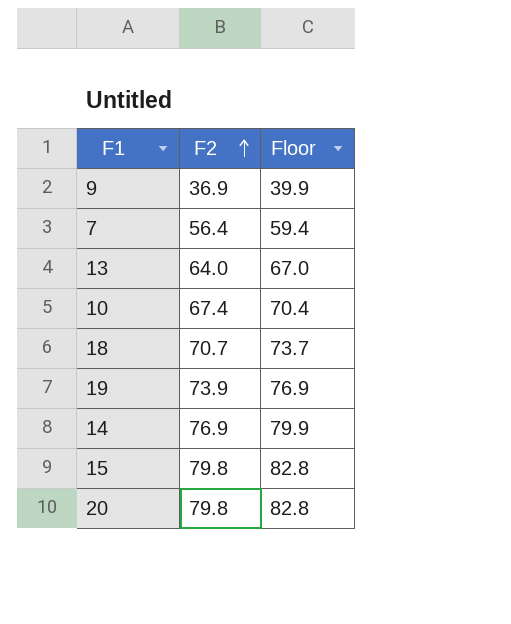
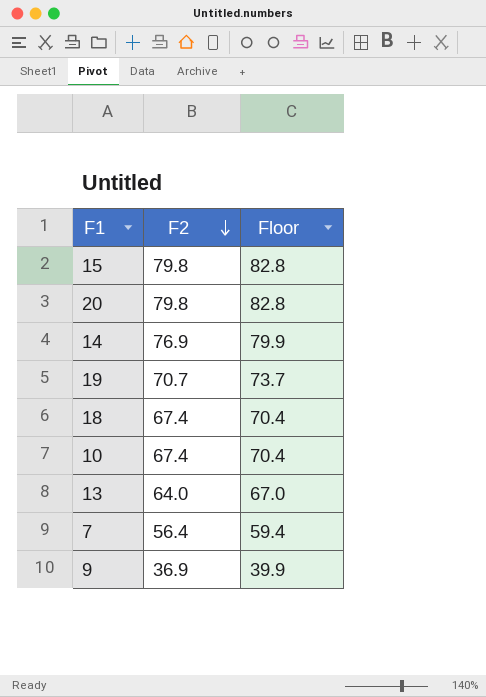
row order: F2 ascending -> F2 descending
19 | F2: 73.9 -> 70.7
19 | Floor: 76.9 -> 73.7
18 | F2: 70.7 -> 67.4
18 | Floor: 73.7 -> 70.4

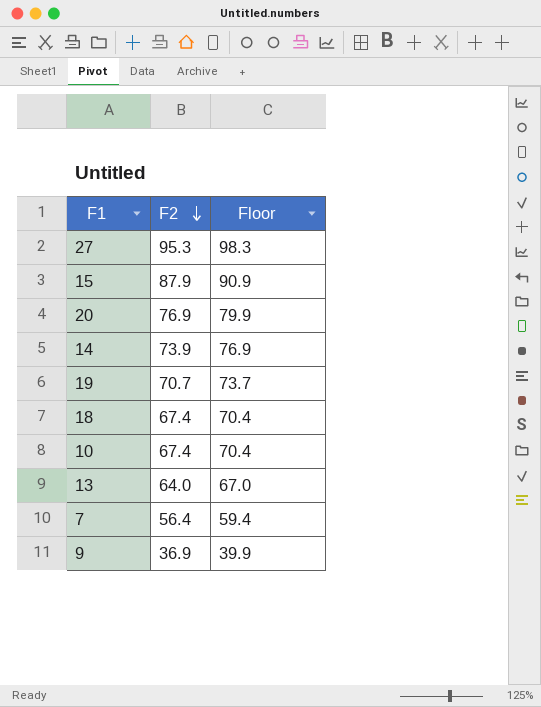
row 27: none -> 95.3 | 98.3
15 | F2: 79.8 -> 87.9
15 | Floor: 82.8 -> 90.9
20 | F2: 79.8 -> 76.9
20 | Floor: 82.8 -> 79.9
14 | F2: 76.9 -> 73.9
14 | Floor: 79.9 -> 76.9

